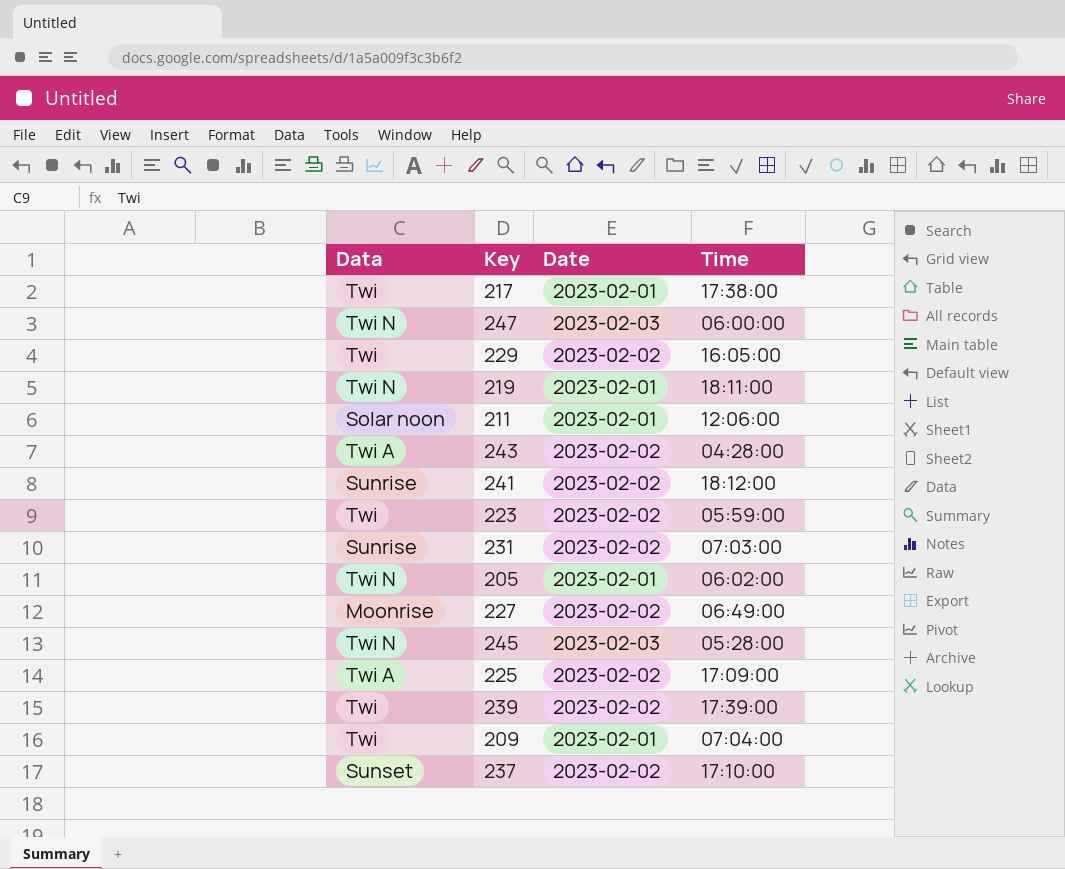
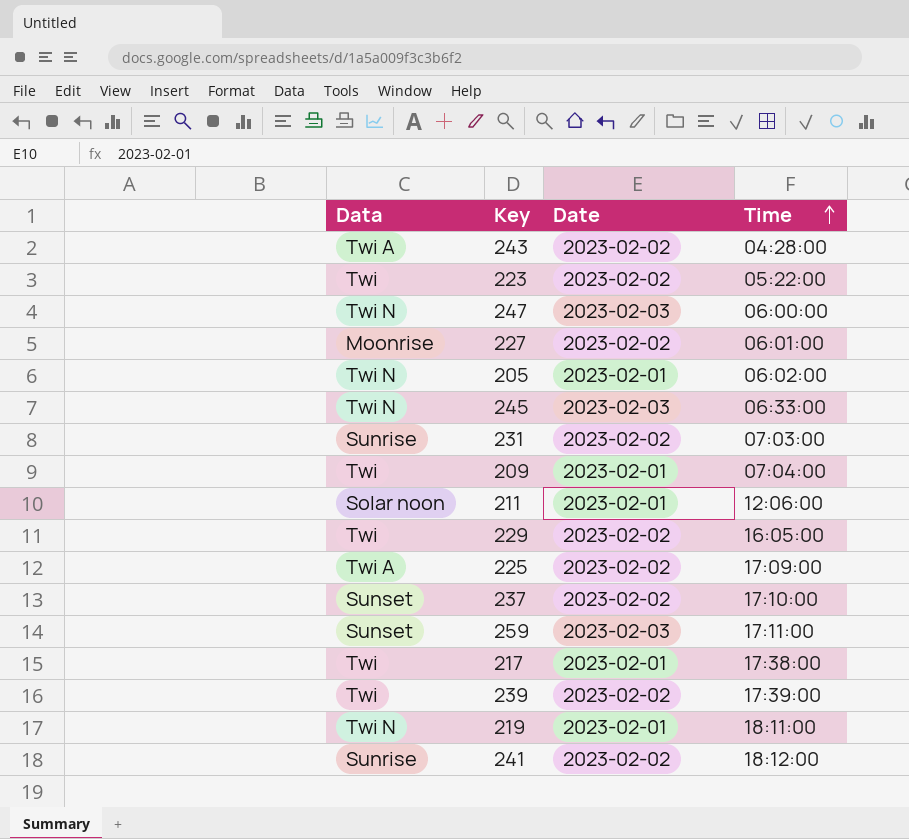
row order: none -> Time ascending
223 | Time: 05:59:00 -> 05:22:00
227 | Time: 06:49:00 -> 06:01:00
245 | Time: 05:28:00 -> 06:33:00
row 259: none -> Sunset | 2023-02-03 | 17:11:00

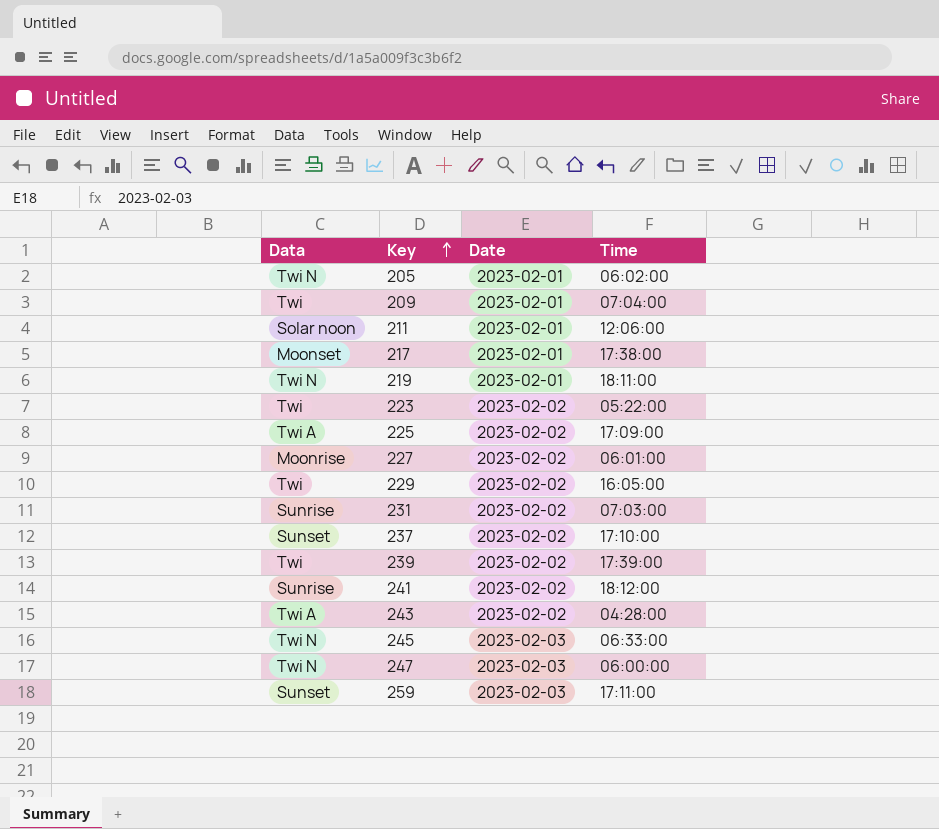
row order: Time ascending -> Key ascending
217 | Data: Twi -> Moonset

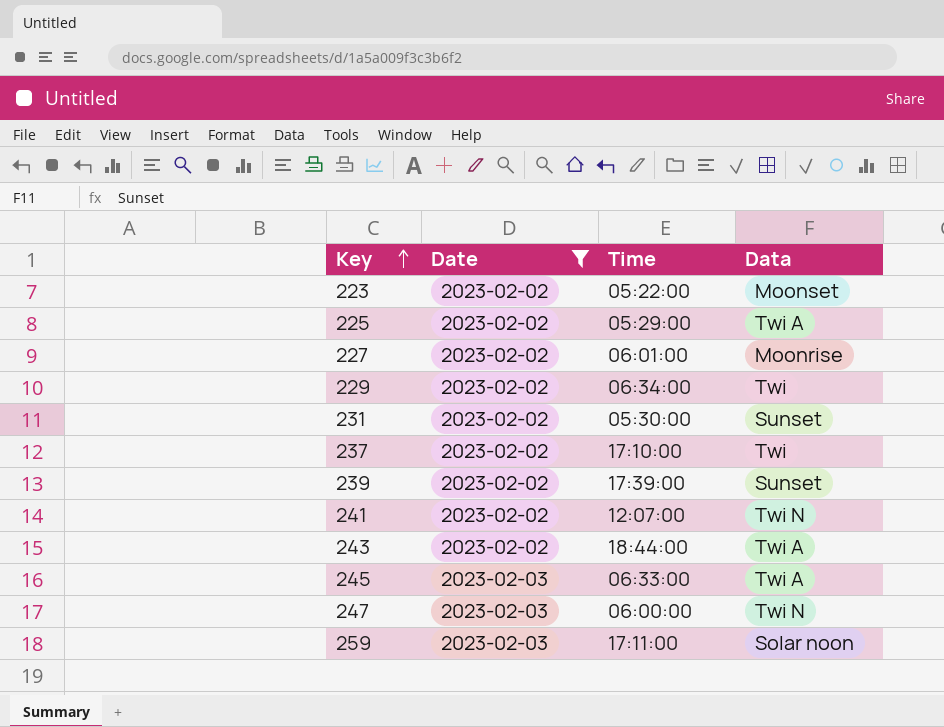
filter: none -> Date != 2023-02-01
column Data | position: 1 -> 4
223 | Data: Twi -> Moonset
225 | Time: 17:09:00 -> 05:29:00
229 | Time: 16:05:00 -> 06:34:00
231 | Time: 07:03:00 -> 05:30:00
231 | Data: Sunrise -> Sunset
237 | Data: Sunset -> Twi
239 | Data: Twi -> Sunset
241 | Time: 18:12:00 -> 12:07:00
241 | Data: Sunrise -> Twi N
243 | Time: 04:28:00 -> 18:44:00
245 | Data: Twi N -> Twi A
259 | Data: Sunset -> Solar noon

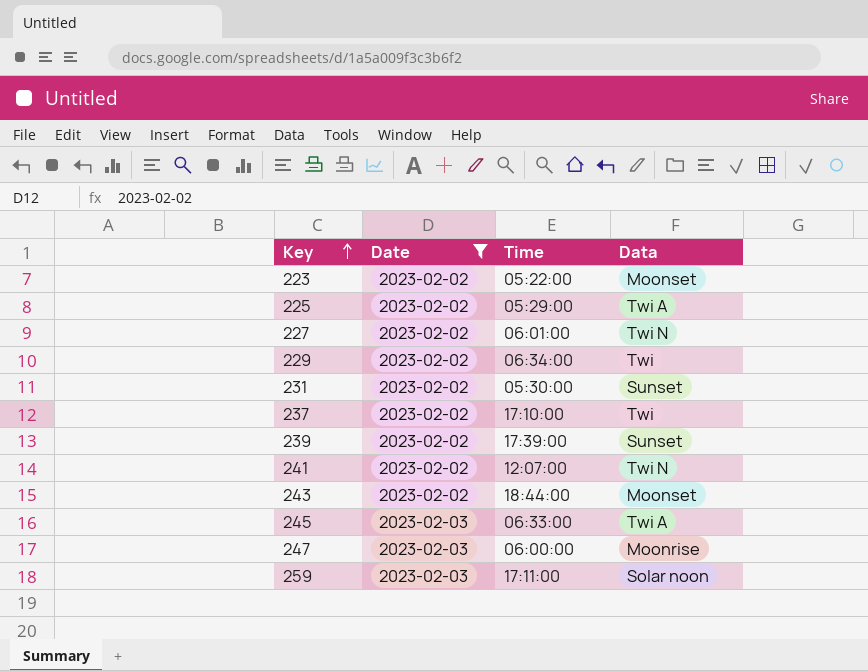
227 | Data: Moonrise -> Twi N
243 | Data: Twi A -> Moonset
247 | Data: Twi N -> Moonrise

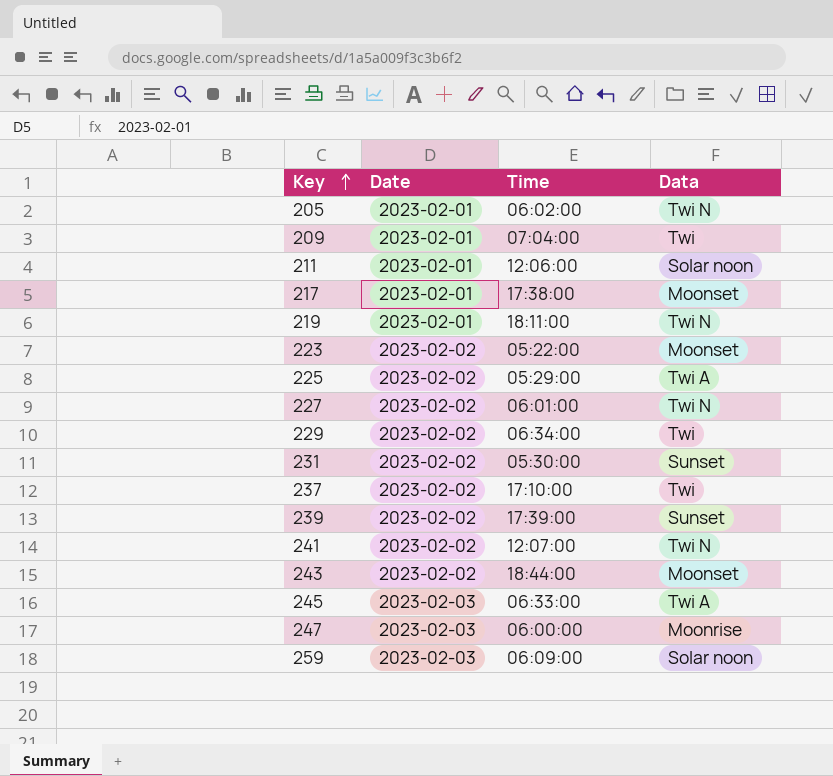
filter: Date != 2023-02-01 -> none
259 | Time: 17:11:00 -> 06:09:00

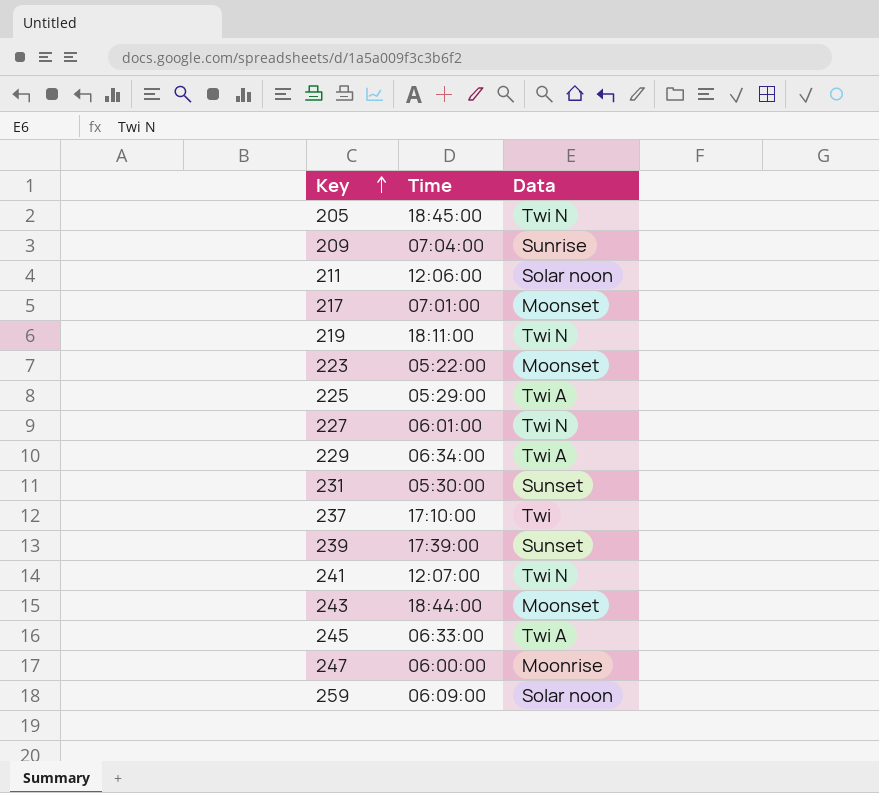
column Date | position: 2 -> none
205 | Time: 06:02:00 -> 18:45:00
209 | Data: Twi -> Sunrise
217 | Time: 17:38:00 -> 07:01:00
229 | Data: Twi -> Twi A

